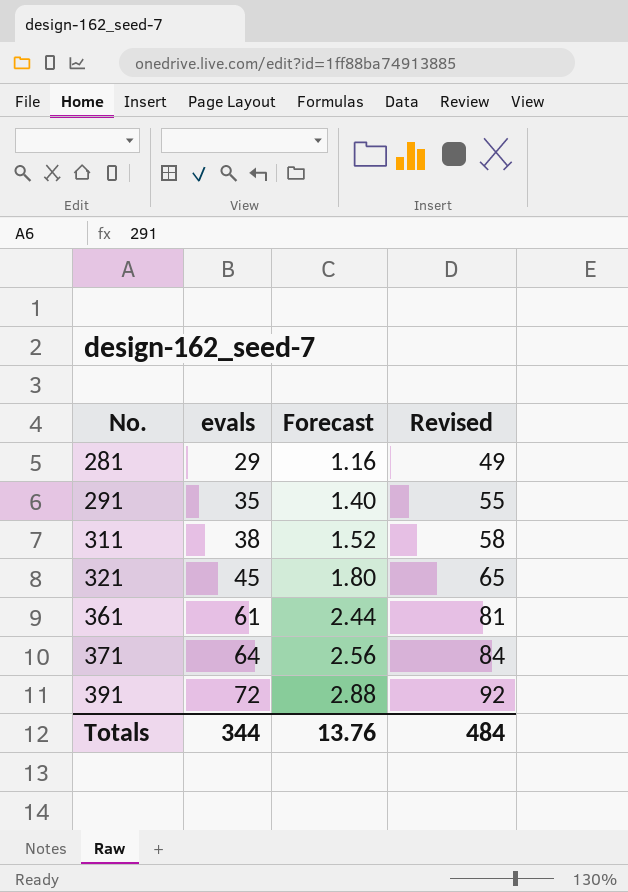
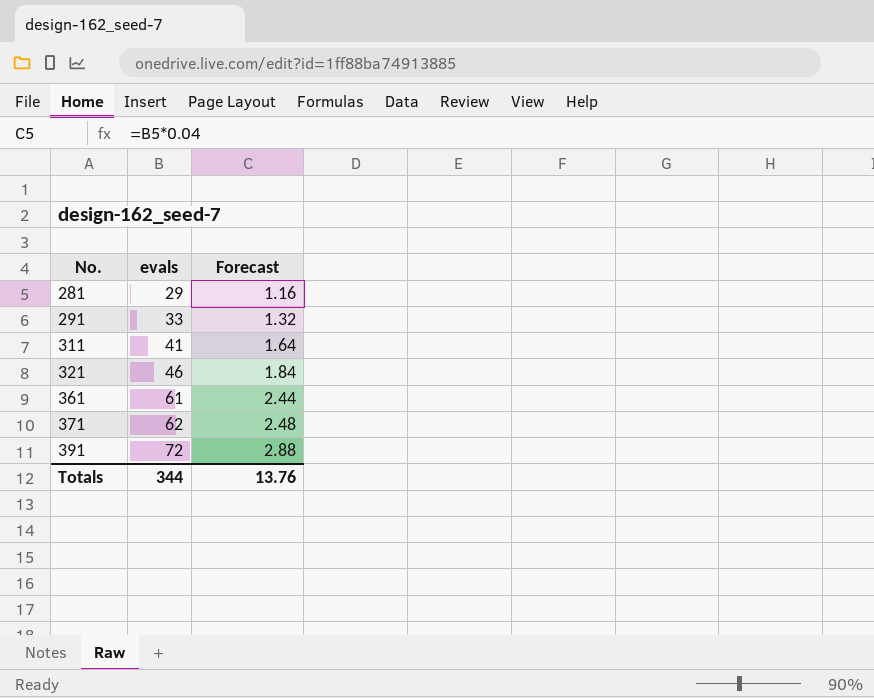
column Revised | formula: [evals] + 20 -> none
291 | evals: 35 -> 33
291 | Forecast: 1.40 -> 1.32
311 | evals: 38 -> 41
311 | Forecast: 1.52 -> 1.64
321 | evals: 45 -> 46
321 | Forecast: 1.80 -> 1.84
371 | evals: 64 -> 62
371 | Forecast: 2.56 -> 2.48

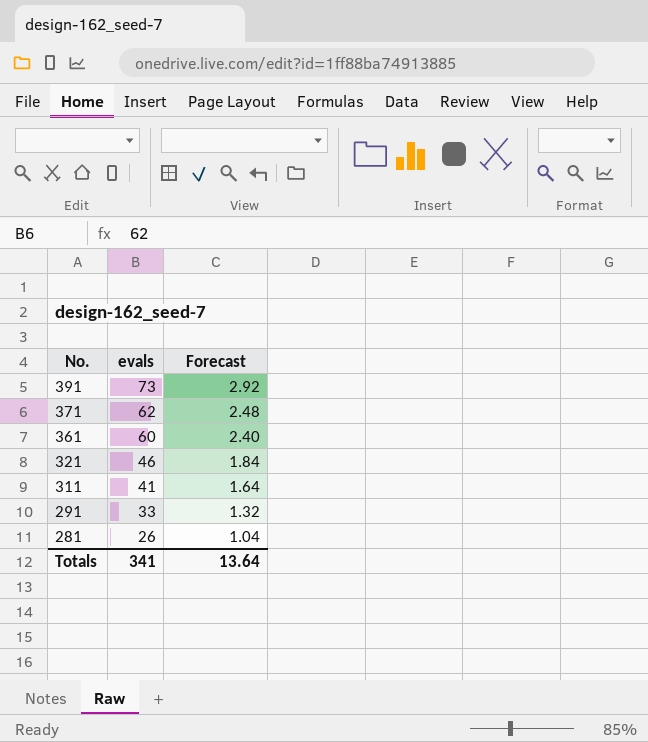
row order: No. ascending -> No. descending
391 | evals: 72 -> 73
391 | Forecast: 2.88 -> 2.92
361 | evals: 61 -> 60
361 | Forecast: 2.44 -> 2.40
281 | evals: 29 -> 26
281 | Forecast: 1.16 -> 1.04
Totals | evals: 344 -> 341
Totals | Forecast: 13.76 -> 13.64

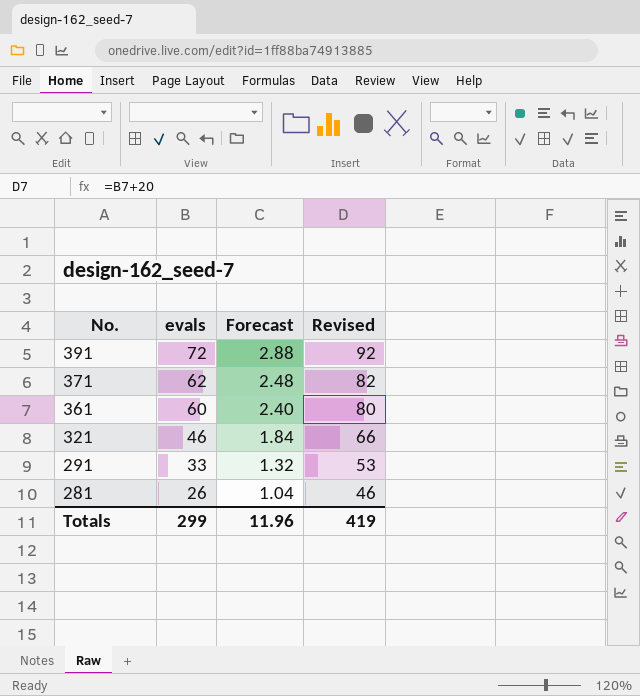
column Revised | formula: none -> [evals] + 20
row 311: 41 | 1.64 -> none
391 | evals: 73 -> 72
391 | Forecast: 2.92 -> 2.88
Totals | evals: 341 -> 299
Totals | Forecast: 13.64 -> 11.96

